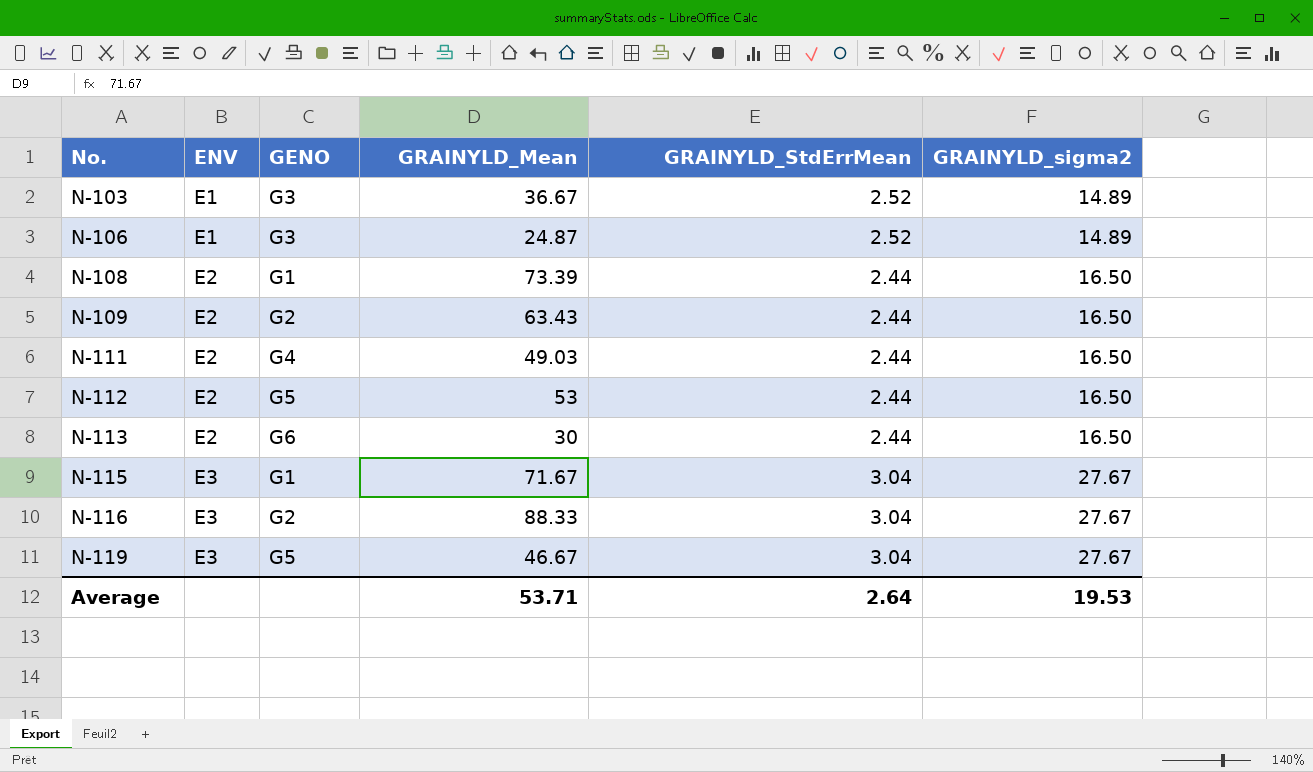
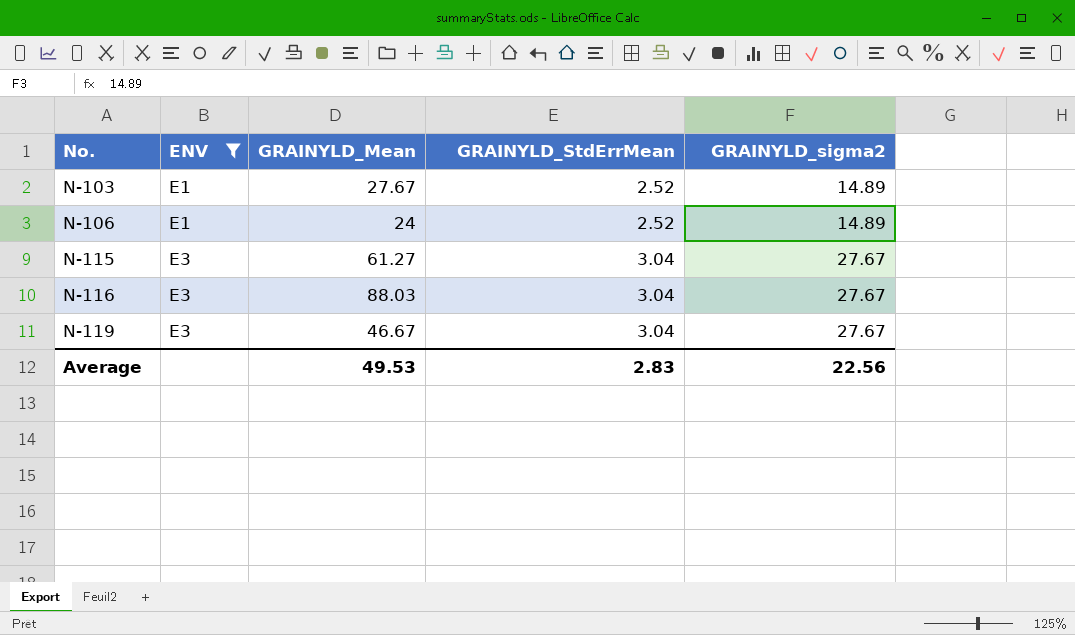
filter: none -> ENV != E2
column GENO | position: 3 -> none
N-103 | GRAINYLD_Mean: 36.67 -> 27.67
N-106 | GRAINYLD_Mean: 24.87 -> 24
N-115 | GRAINYLD_Mean: 71.67 -> 61.27
N-116 | GRAINYLD_Mean: 88.33 -> 88.03
Average | GRAINYLD_Mean: 53.71 -> 49.53
Average | GRAINYLD_StdErrMean: 2.64 -> 2.83
Average | GRAINYLD_sigma2: 19.53 -> 22.56

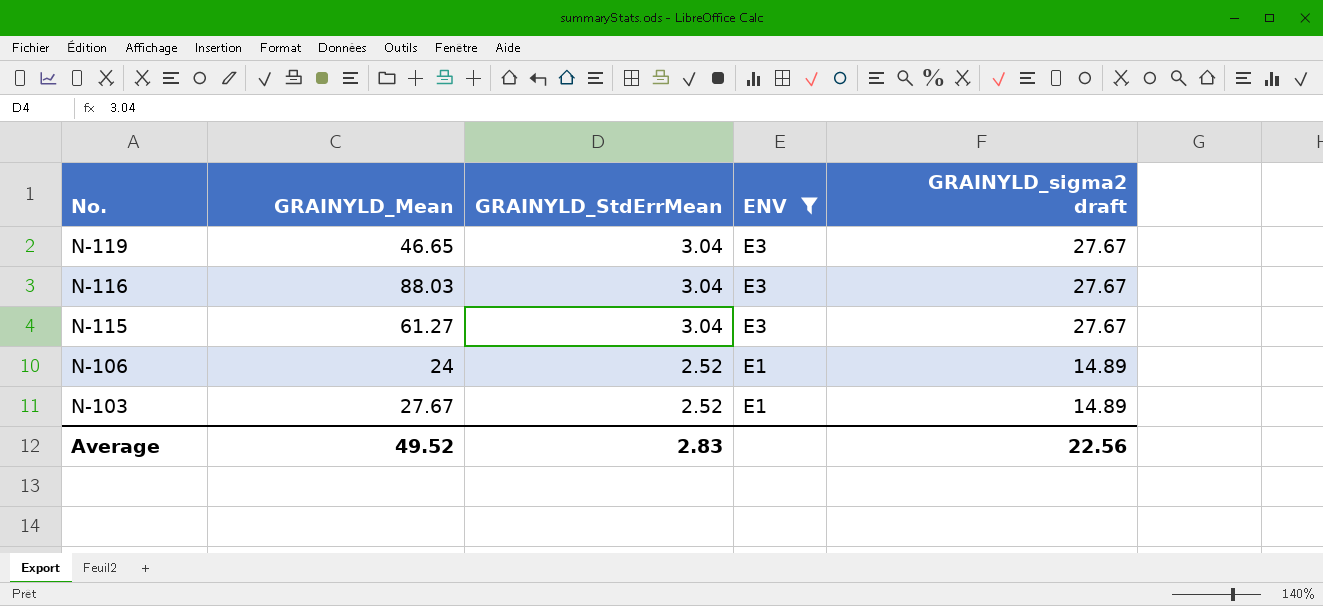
row order: No. ascending -> No. descending
column ENV | position: 2 -> 4
column name: GRAINYLD_sigma2 -> GRAINYLD_sigma2 draft
N-119 | GRAINYLD_Mean: 46.67 -> 46.65
Average | GRAINYLD_Mean: 49.53 -> 49.52

